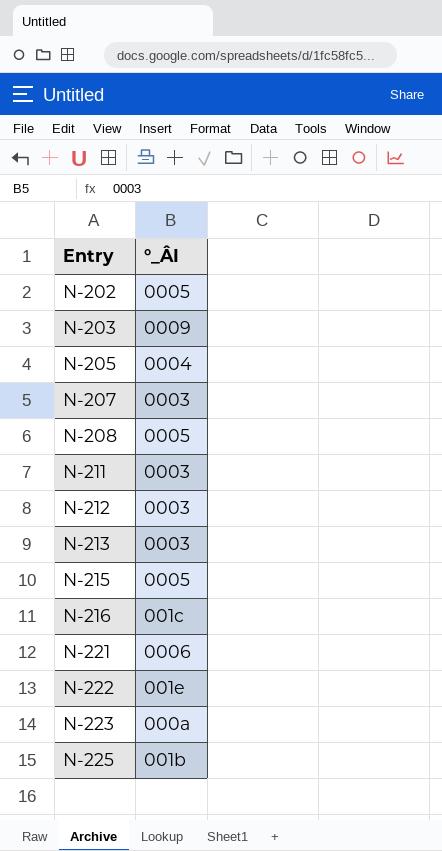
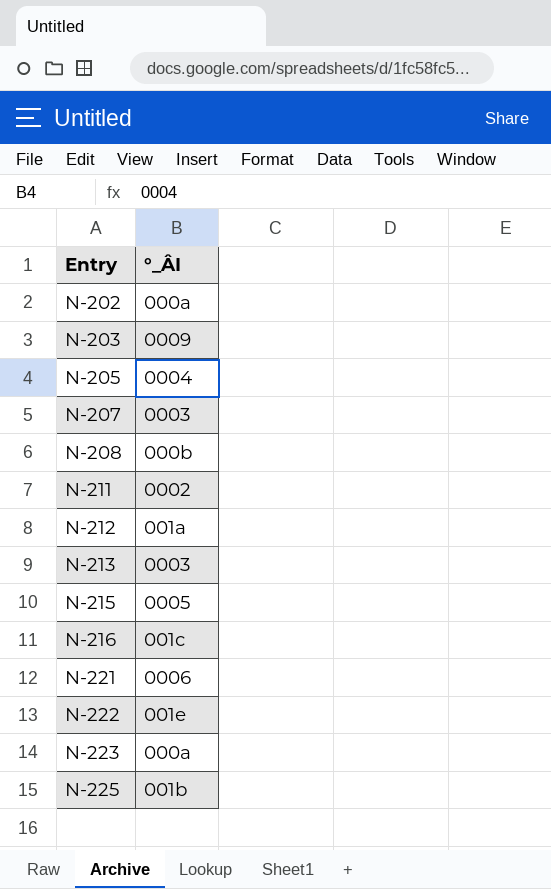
N-202 | °_ÂI: 0005 -> 000a
N-208 | °_ÂI: 0005 -> 000b
N-211 | °_ÂI: 0003 -> 0002
N-212 | °_ÂI: 0003 -> 001a

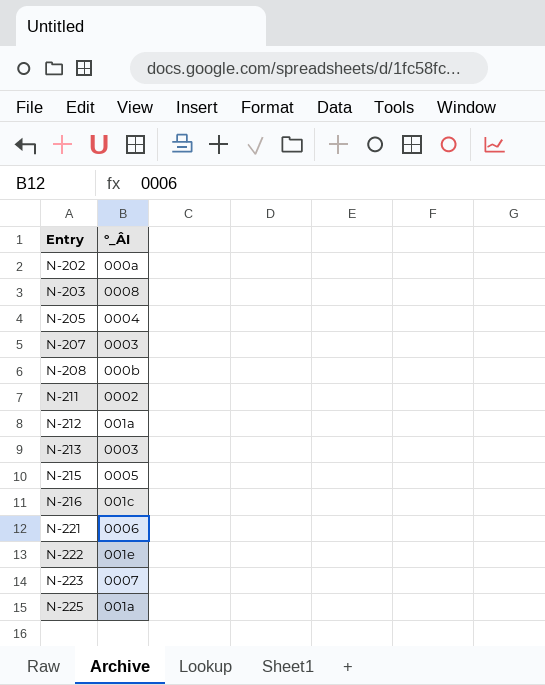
N-203 | °_ÂI: 0009 -> 0008
N-223 | °_ÂI: 000a -> 0007
N-225 | °_ÂI: 001b -> 001a

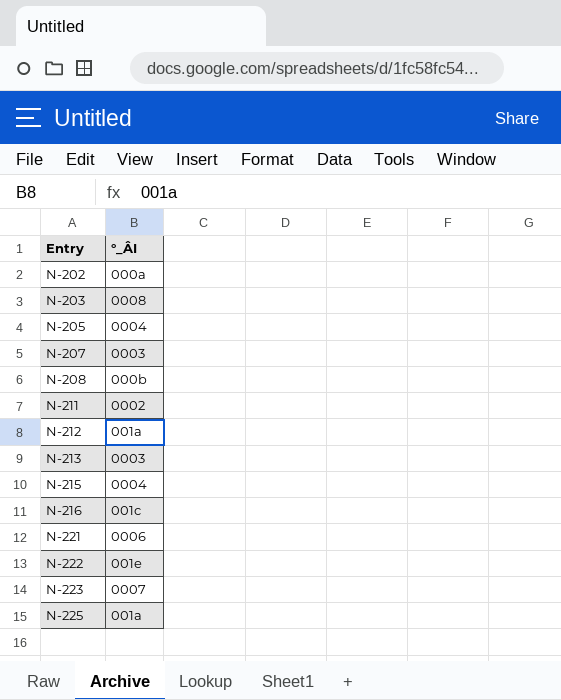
N-215 | °_ÂI: 0005 -> 0004

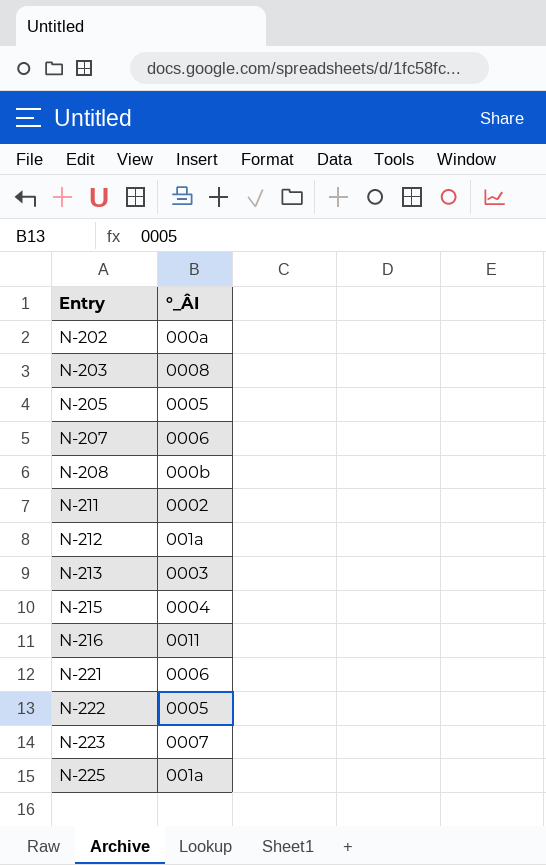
N-205 | °_ÂI: 0004 -> 0005
N-207 | °_ÂI: 0003 -> 0006
N-216 | °_ÂI: 001c -> 0011
N-222 | °_ÂI: 001e -> 0005

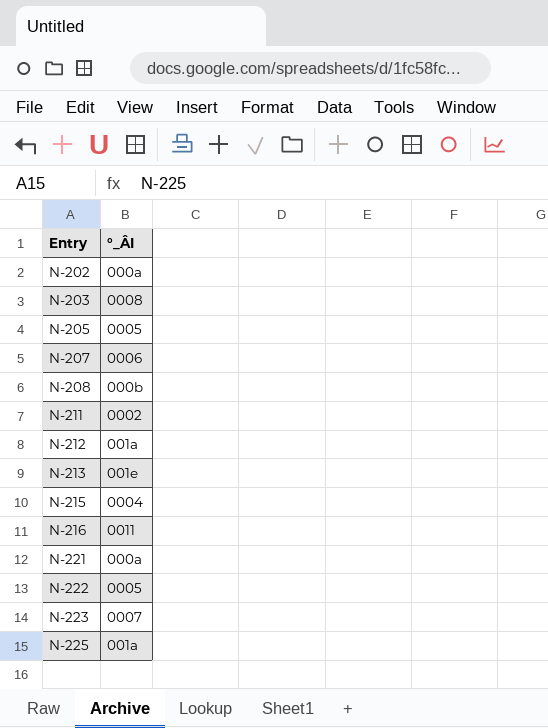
N-213 | °_ÂI: 0003 -> 001e
N-221 | °_ÂI: 0006 -> 000a

